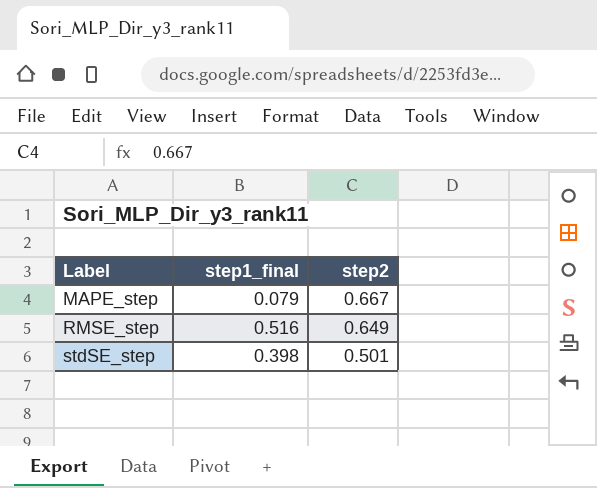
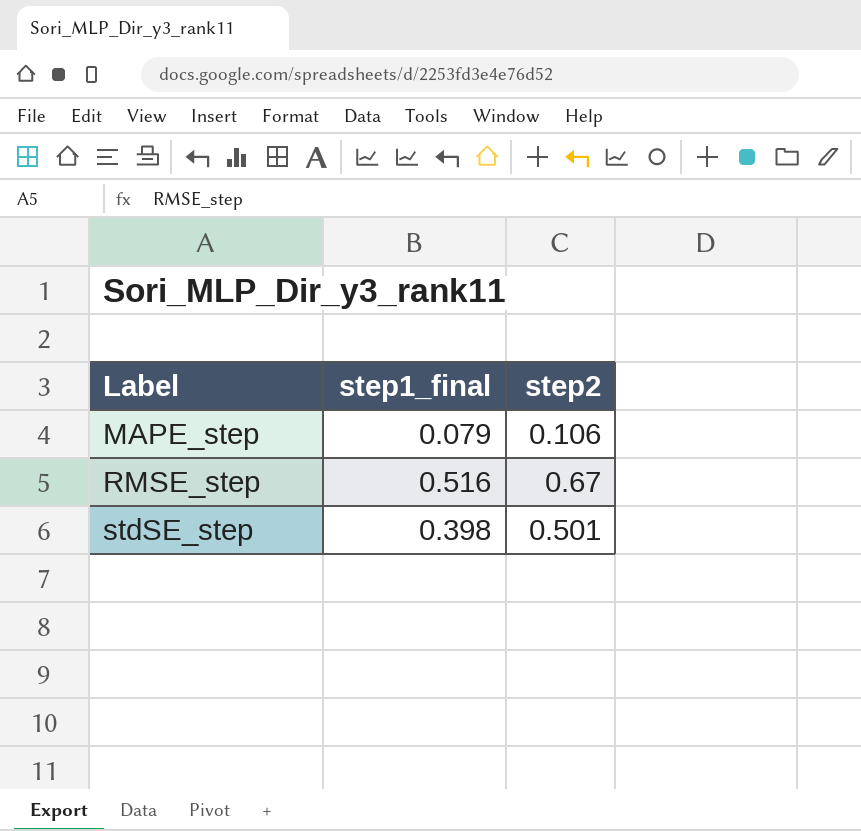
MAPE_step | step2: 0.667 -> 0.106
RMSE_step | step2: 0.649 -> 0.67

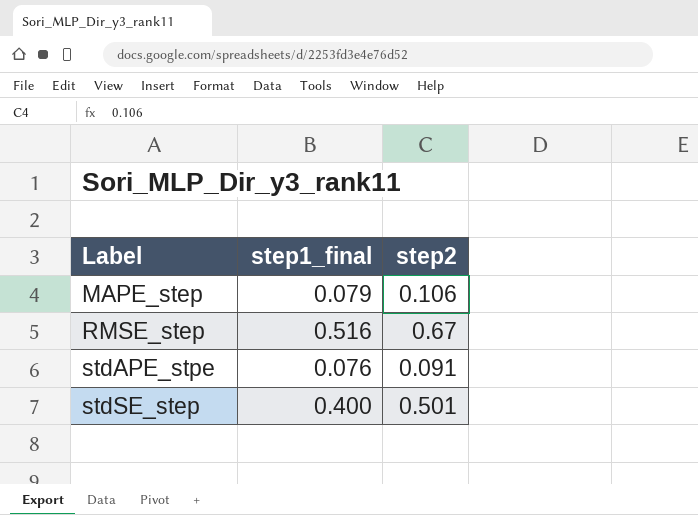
row stdAPE_stpe: none -> 0.076 | 0.091
stdSE_step | step1_final: 0.398 -> 0.400

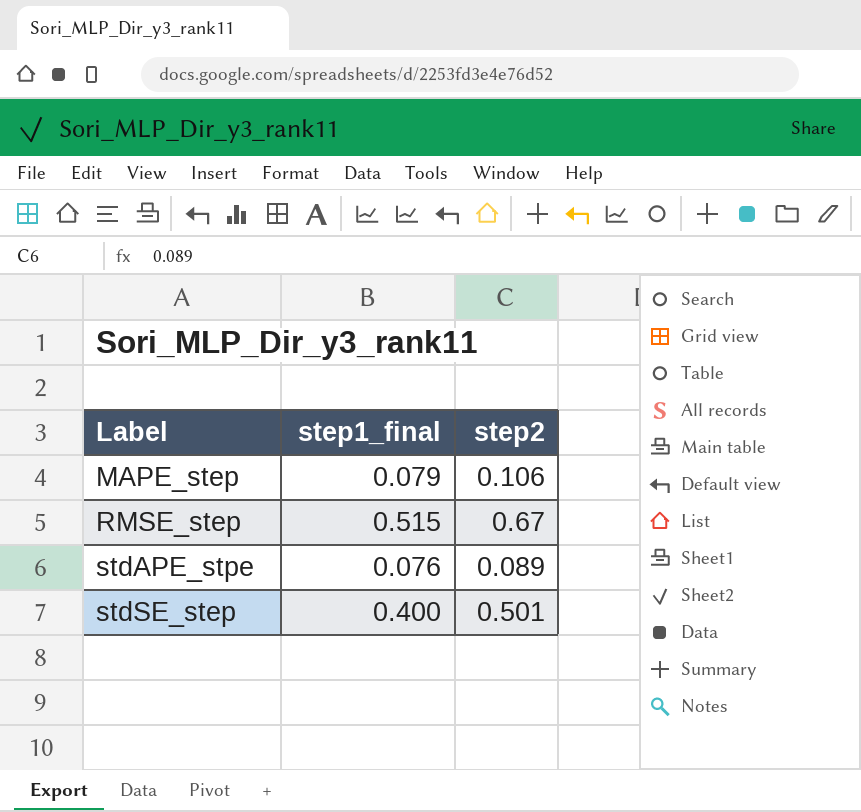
RMSE_step | step1_final: 0.516 -> 0.515
stdAPE_stpe | step2: 0.091 -> 0.089

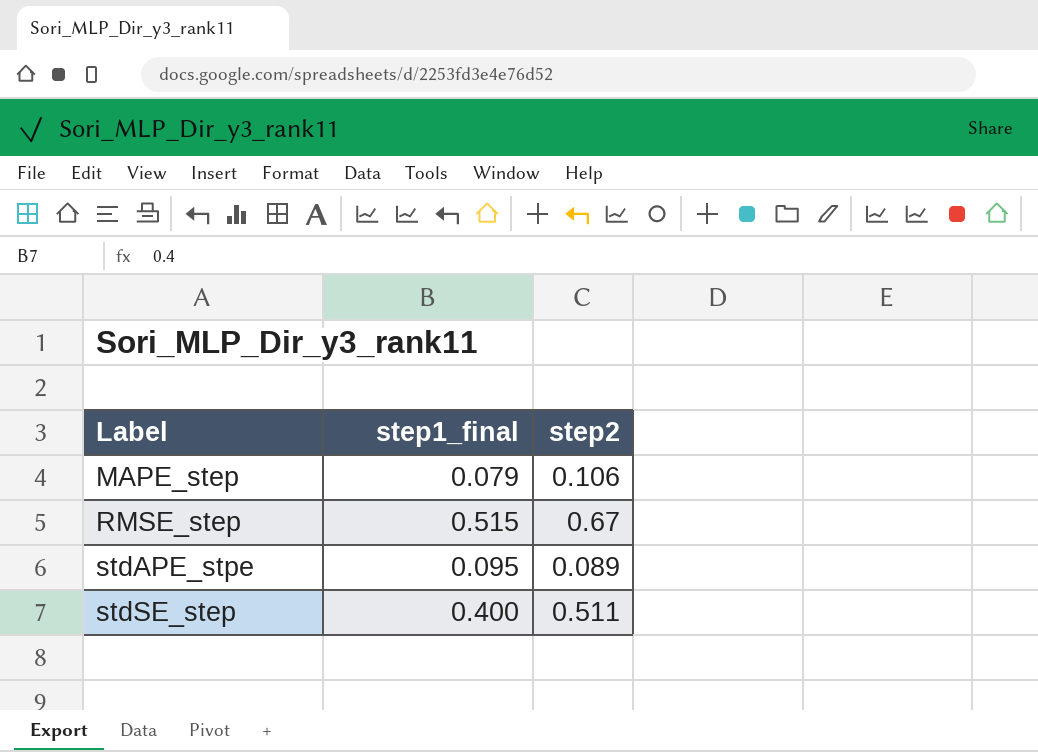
stdAPE_stpe | step1_final: 0.076 -> 0.095
stdSE_step | step2: 0.501 -> 0.511

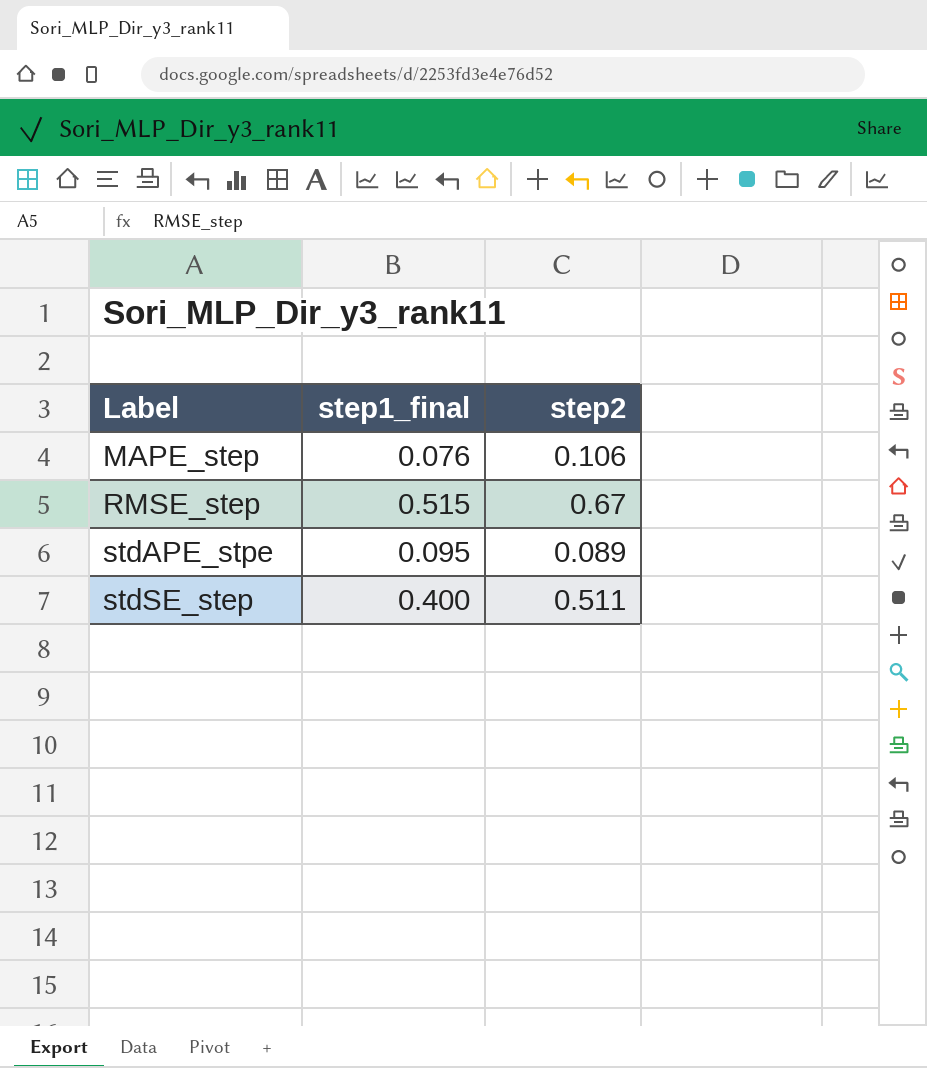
MAPE_step | step1_final: 0.079 -> 0.076

